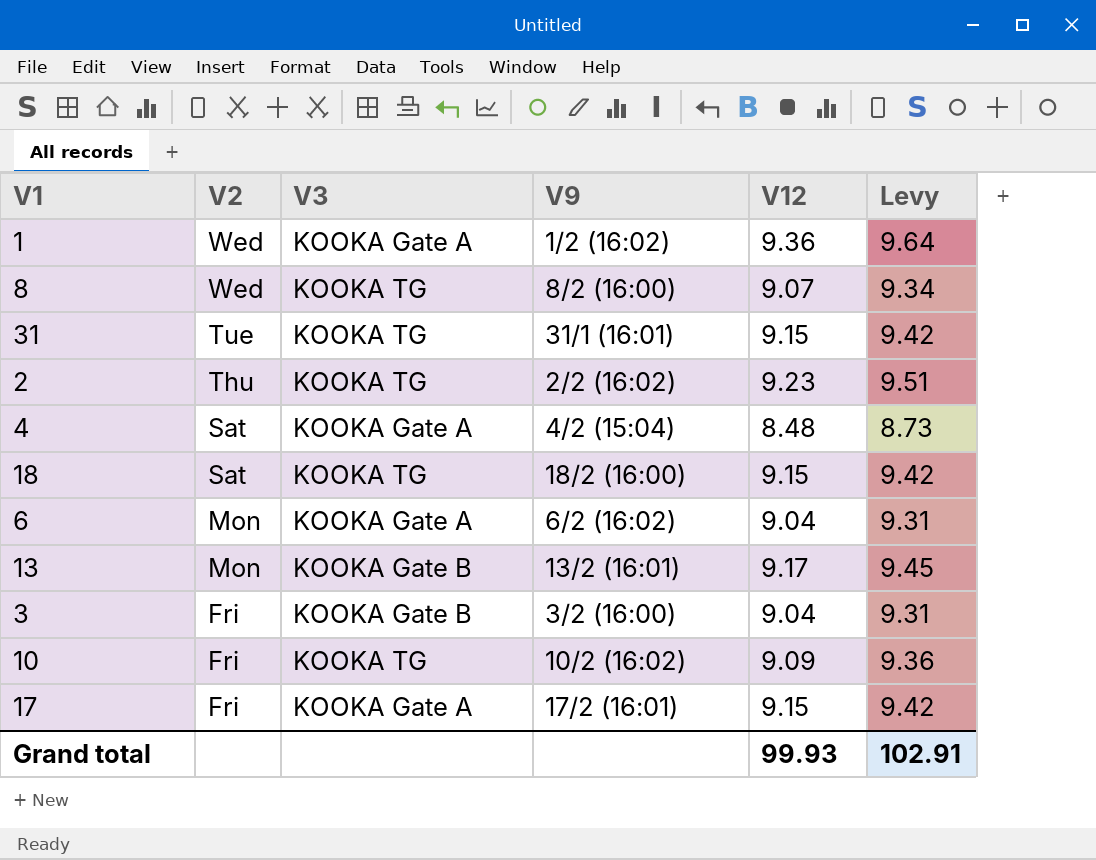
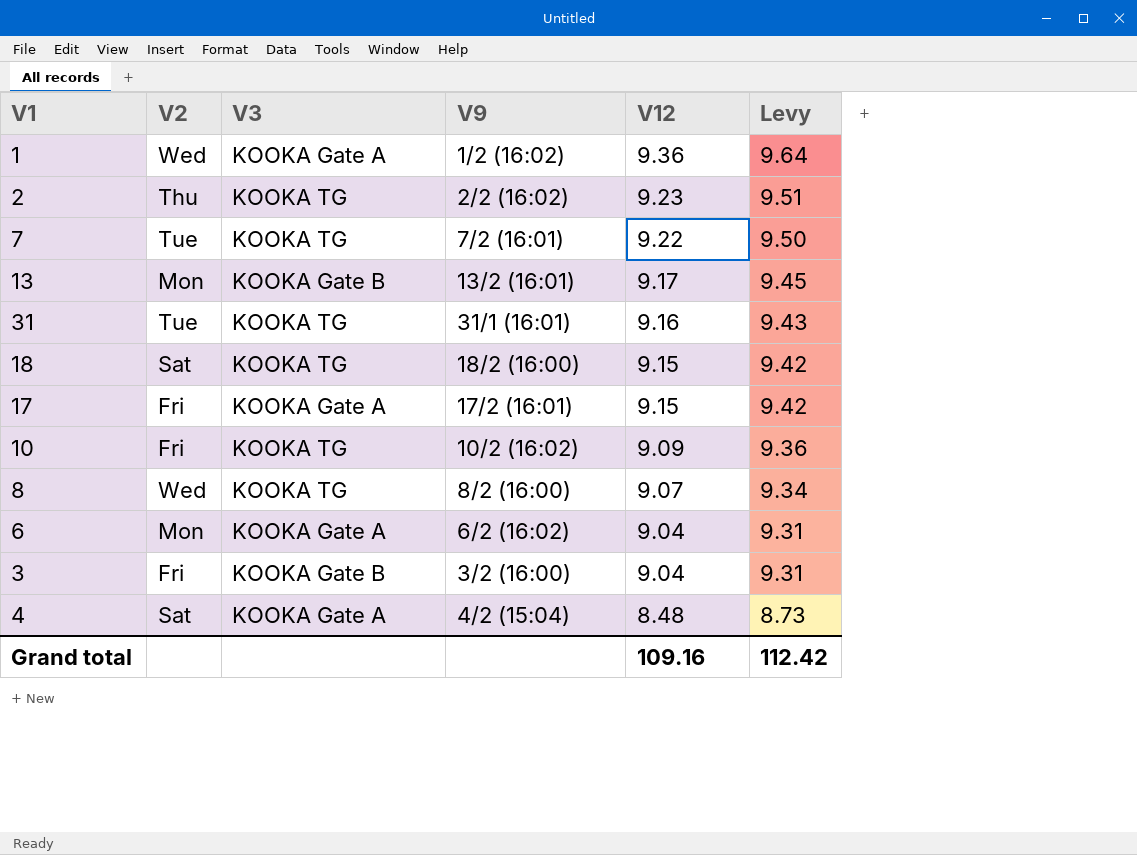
row order: V2 descending -> V12 descending
row 7: none -> Tue | KOOKA TG | 7/2 (16:01) | 9.22 | 9.50
31 | V12: 9.15 -> 9.16
31 | Levy: 9.42 -> 9.43
Grand total | V12: 99.93 -> 109.16
Grand total | Levy: 102.91 -> 112.42

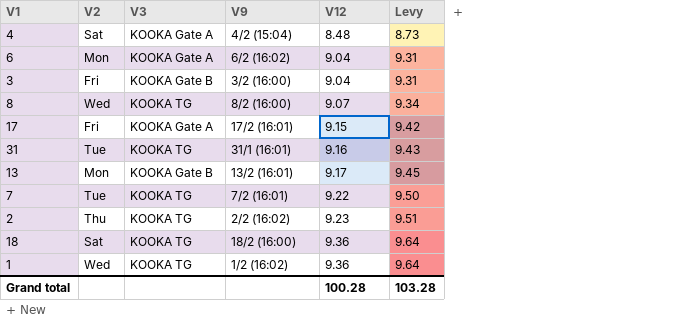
row order: V12 descending -> V12 ascending
row 10: Fri | KOOKA TG | 10/2 (16:02) | 9.09 | 9.36 -> none
18 | V12: 9.15 -> 9.36
18 | Levy: 9.42 -> 9.64
1 | V3: KOOKA Gate A -> KOOKA TG
Grand total | V12: 109.16 -> 100.28
Grand total | Levy: 112.42 -> 103.28

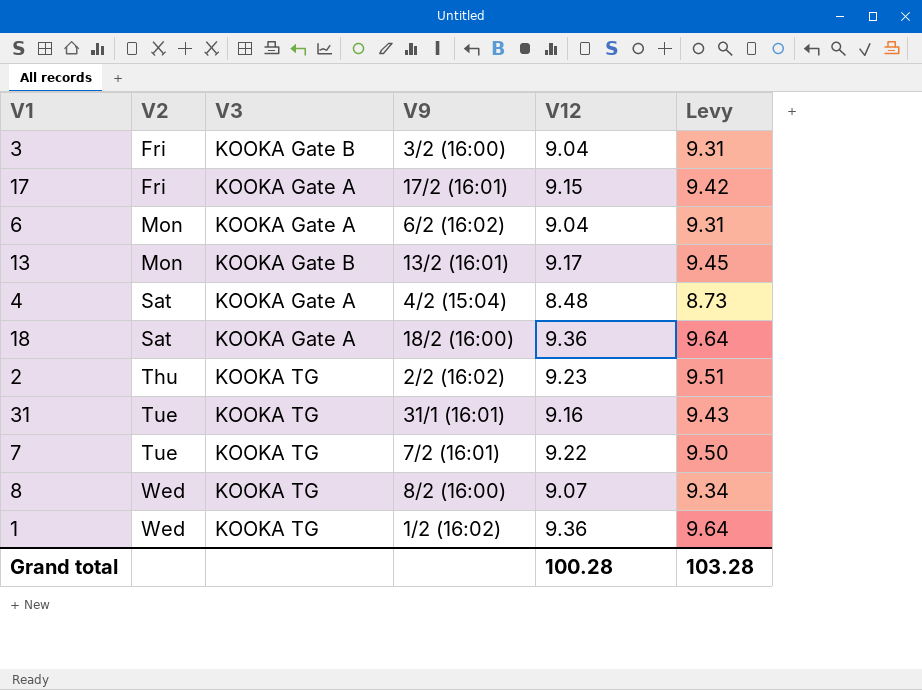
row order: V12 ascending -> V2 ascending
18 | V3: KOOKA TG -> KOOKA Gate A

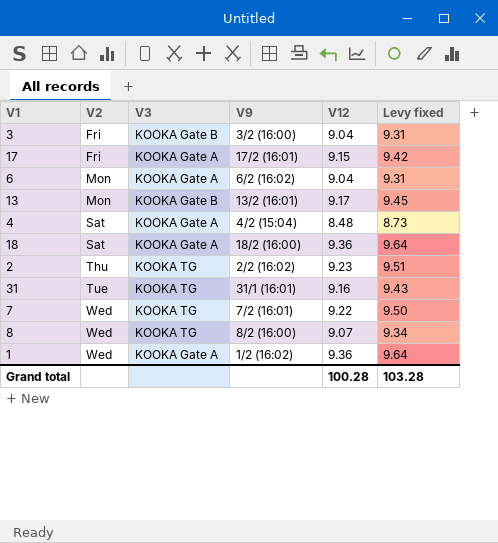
column name: Levy -> Levy fixed
7 | V2: Tue -> Wed
1 | V3: KOOKA TG -> KOOKA Gate A

